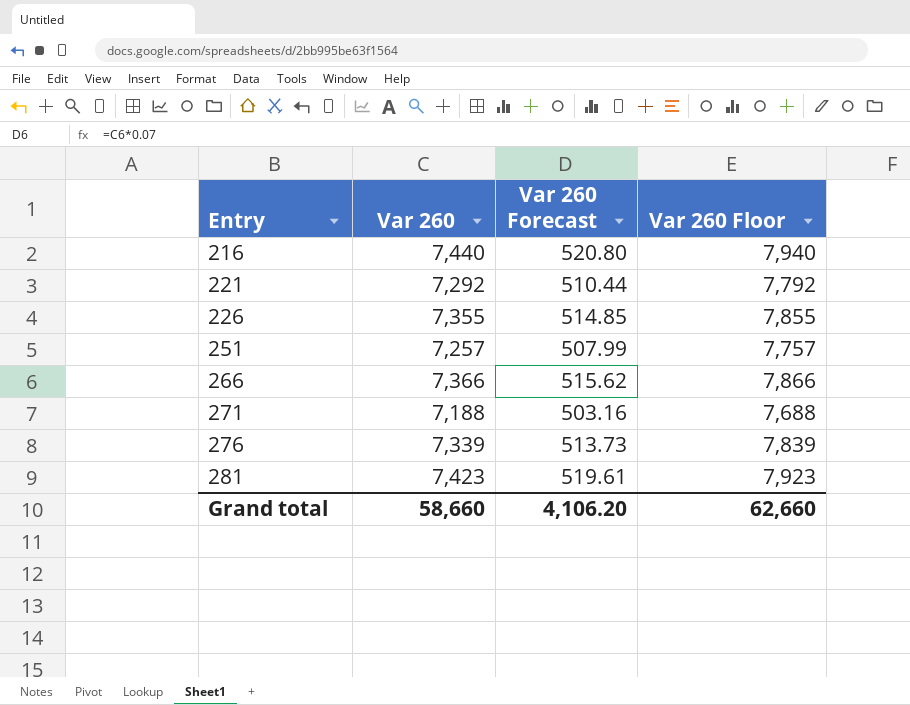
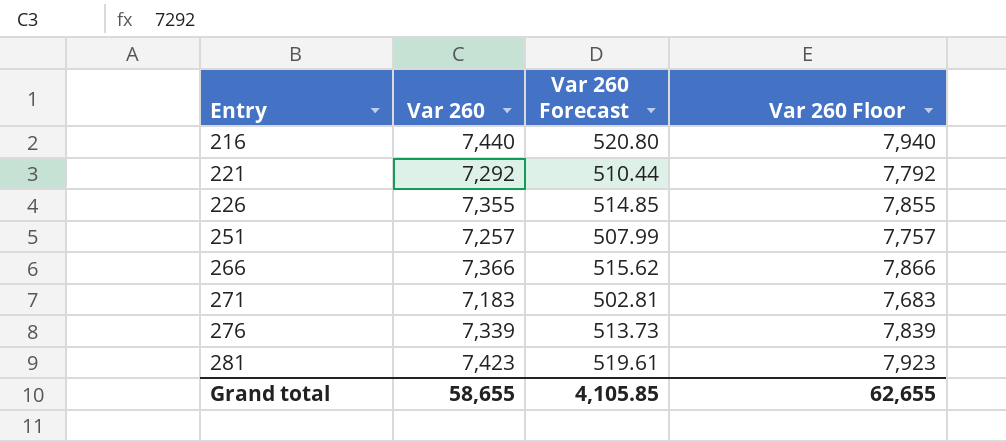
271 | Var 260: 7,188 -> 7,183
271 | Var 260 Forecast: 503.16 -> 502.81
271 | Var 260 Floor: 7,688 -> 7,683
Grand total | Var 260: 58,660 -> 58,655
Grand total | Var 260 Forecast: 4,106.20 -> 4,105.85
Grand total | Var 260 Floor: 62,660 -> 62,655

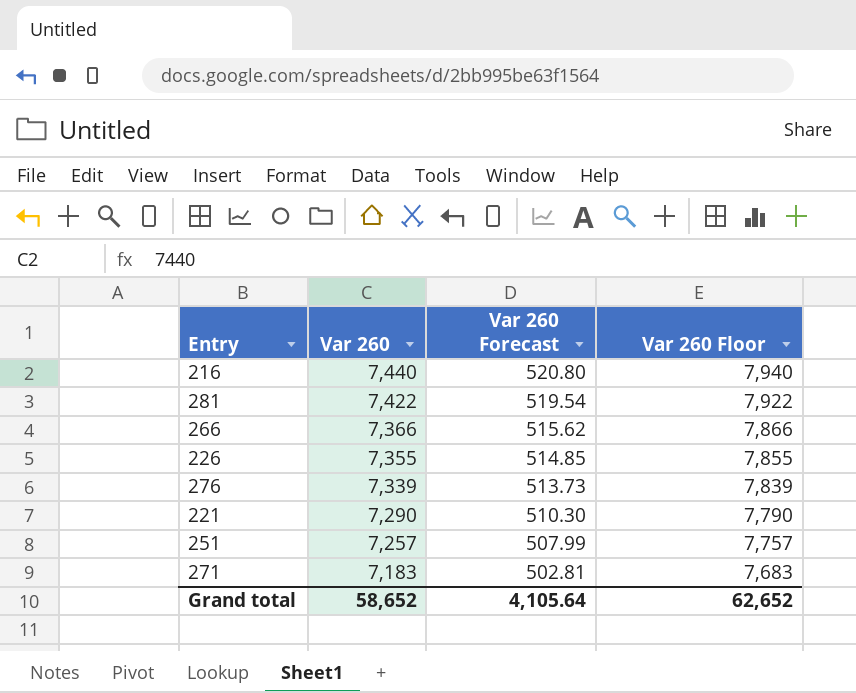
row order: Entry ascending -> Var 260 descending
281 | Var 260: 7,423 -> 7,422
281 | Var 260 Forecast: 519.61 -> 519.54
281 | Var 260 Floor: 7,923 -> 7,922
221 | Var 260: 7,292 -> 7,290
221 | Var 260 Forecast: 510.44 -> 510.30
221 | Var 260 Floor: 7,792 -> 7,790
Grand total | Var 260: 58,655 -> 58,652
Grand total | Var 260 Forecast: 4,105.85 -> 4,105.64
Grand total | Var 260 Floor: 62,655 -> 62,652

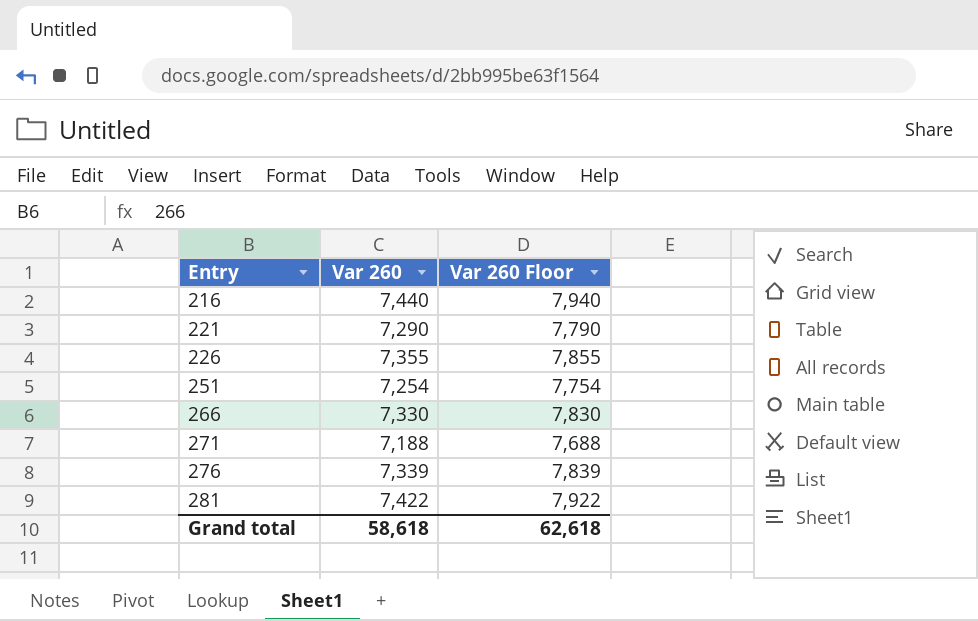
row order: Var 260 descending -> Entry ascending
column Var 260 Forecast | formula: [Var 260] * 0.07 -> none
251 | Var 260: 7,257 -> 7,254
251 | Var 260 Floor: 7,757 -> 7,754
266 | Var 260: 7,366 -> 7,330
266 | Var 260 Floor: 7,866 -> 7,830
271 | Var 260: 7,183 -> 7,188
271 | Var 260 Floor: 7,683 -> 7,688
Grand total | Var 260: 58,652 -> 58,618
Grand total | Var 260 Floor: 62,652 -> 62,618

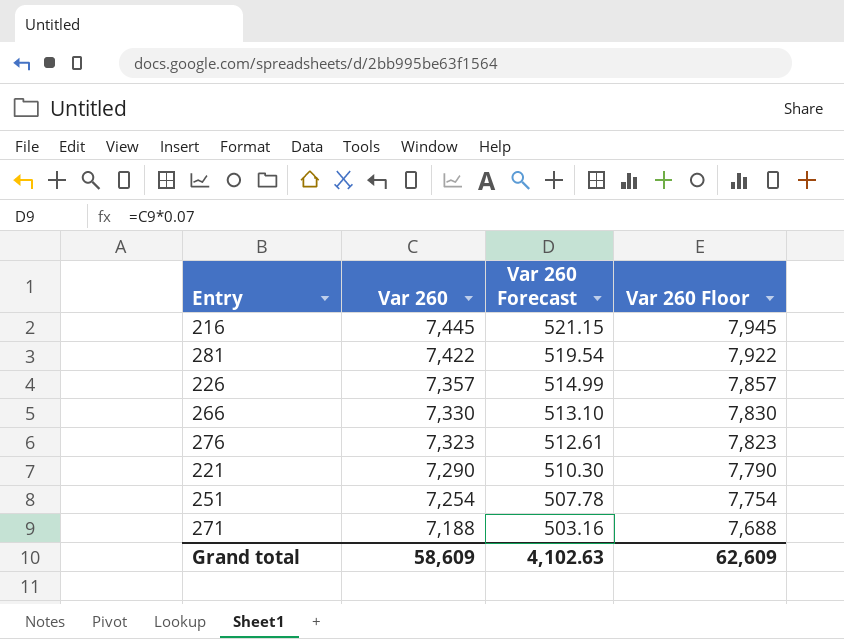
row order: Entry ascending -> Var 260 descending
column Var 260 Forecast | formula: none -> [Var 260] * 0.07
216 | Var 260: 7,440 -> 7,445
216 | Var 260 Floor: 7,940 -> 7,945
226 | Var 260: 7,355 -> 7,357
226 | Var 260 Floor: 7,855 -> 7,857
276 | Var 260: 7,339 -> 7,323
276 | Var 260 Floor: 7,839 -> 7,823
Grand total | Var 260: 58,618 -> 58,609
Grand total | Var 260 Floor: 62,618 -> 62,609

